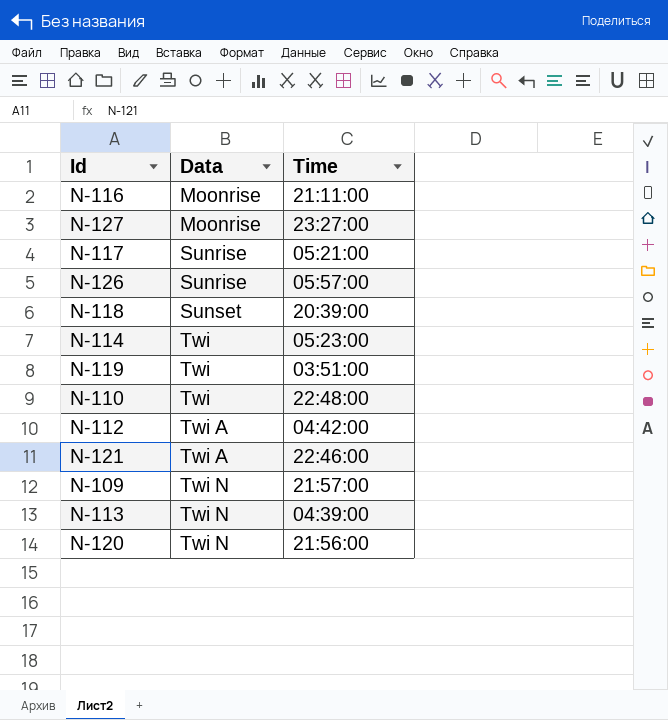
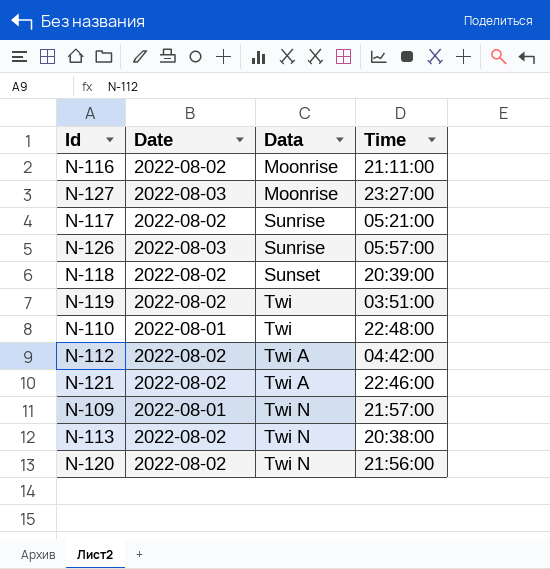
column Date | position: none -> 2
row N-114: Twi | 05:23:00 -> none
N-113 | Time: 04:39:00 -> 20:38:00

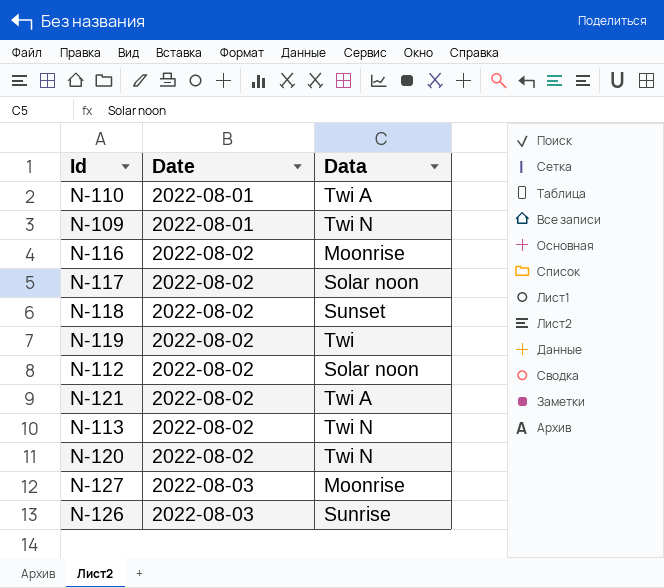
row order: Data ascending -> Date ascending
column Time | position: 4 -> none
N-110 | Data: Twi -> Twi A
N-117 | Data: Sunrise -> Solar noon
N-112 | Data: Twi A -> Solar noon

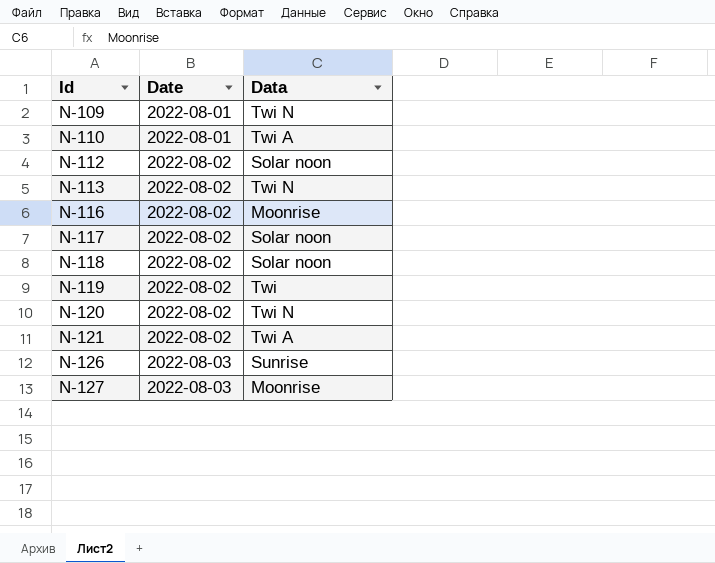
row order: Date ascending -> Id ascending
N-118 | Data: Sunset -> Solar noon

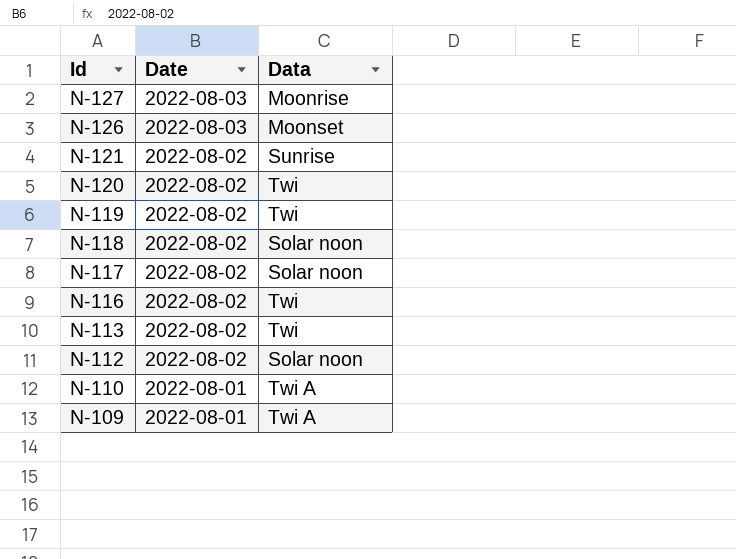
row order: Id ascending -> Id descending
N-126 | Data: Sunrise -> Moonset
N-121 | Data: Twi A -> Sunrise
N-120 | Data: Twi N -> Twi
N-116 | Data: Moonrise -> Twi
N-113 | Data: Twi N -> Twi
N-109 | Data: Twi N -> Twi A

